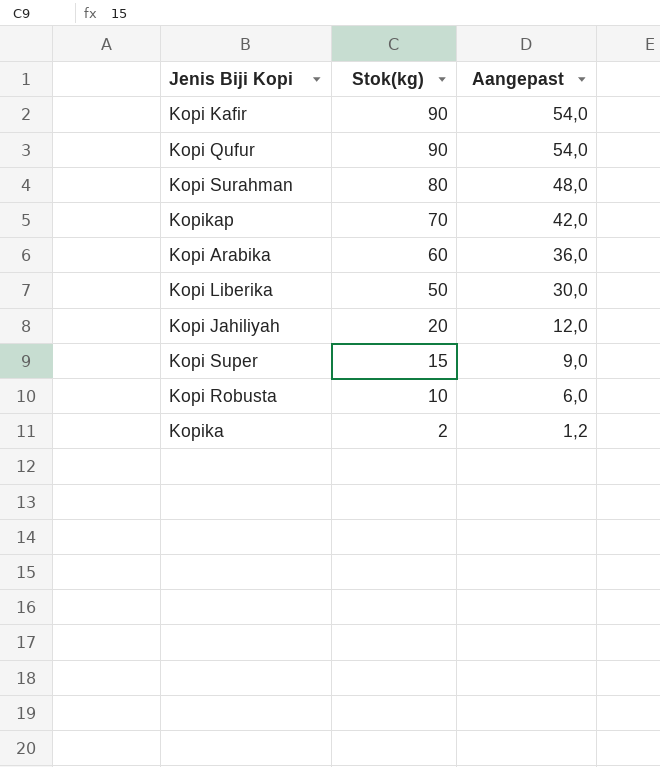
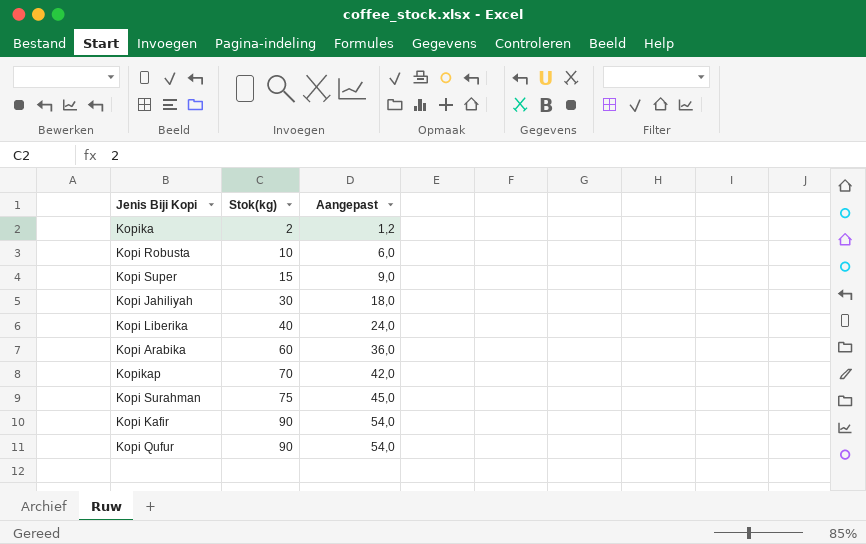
row order: Stok(kg) descending -> Stok(kg) ascending
Kopi Jahiliyah | Stok(kg): 20 -> 30
Kopi Jahiliyah | Aangepast: 12,0 -> 18,0
Kopi Liberika | Stok(kg): 50 -> 40
Kopi Liberika | Aangepast: 30,0 -> 24,0
Kopi Surahman | Stok(kg): 80 -> 75
Kopi Surahman | Aangepast: 48,0 -> 45,0

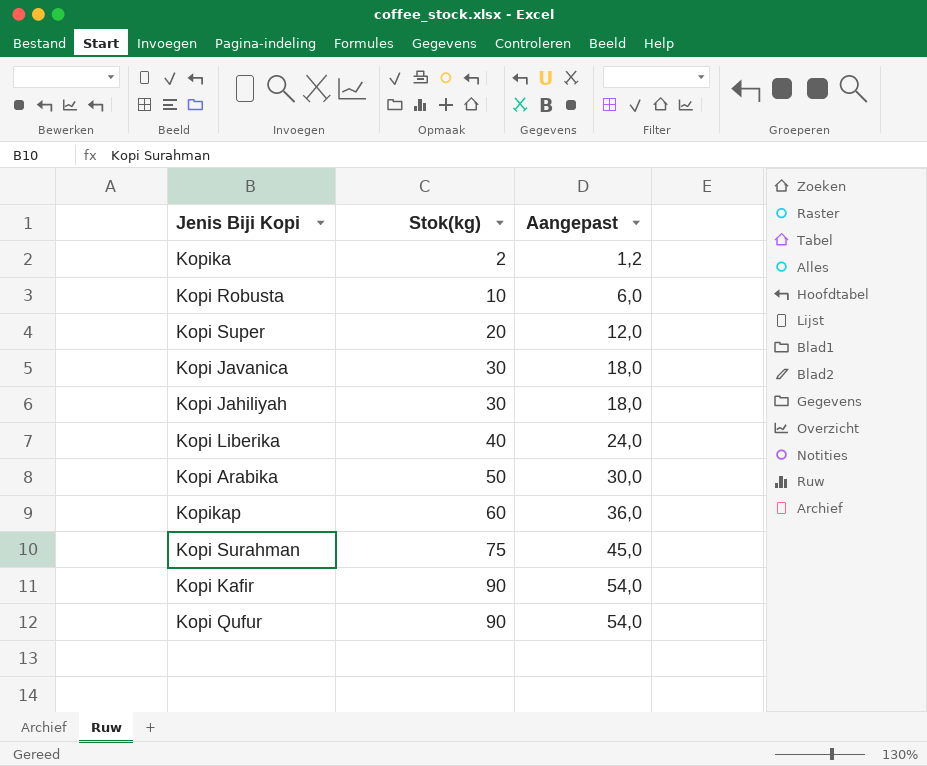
Kopi Super | Stok(kg): 15 -> 20
Kopi Super | Aangepast: 9,0 -> 12,0
row Kopi Javanica: none -> 30 | 18,0
Kopi Arabika | Stok(kg): 60 -> 50
Kopi Arabika | Aangepast: 36,0 -> 30,0
Kopikap | Stok(kg): 70 -> 60
Kopikap | Aangepast: 42,0 -> 36,0

